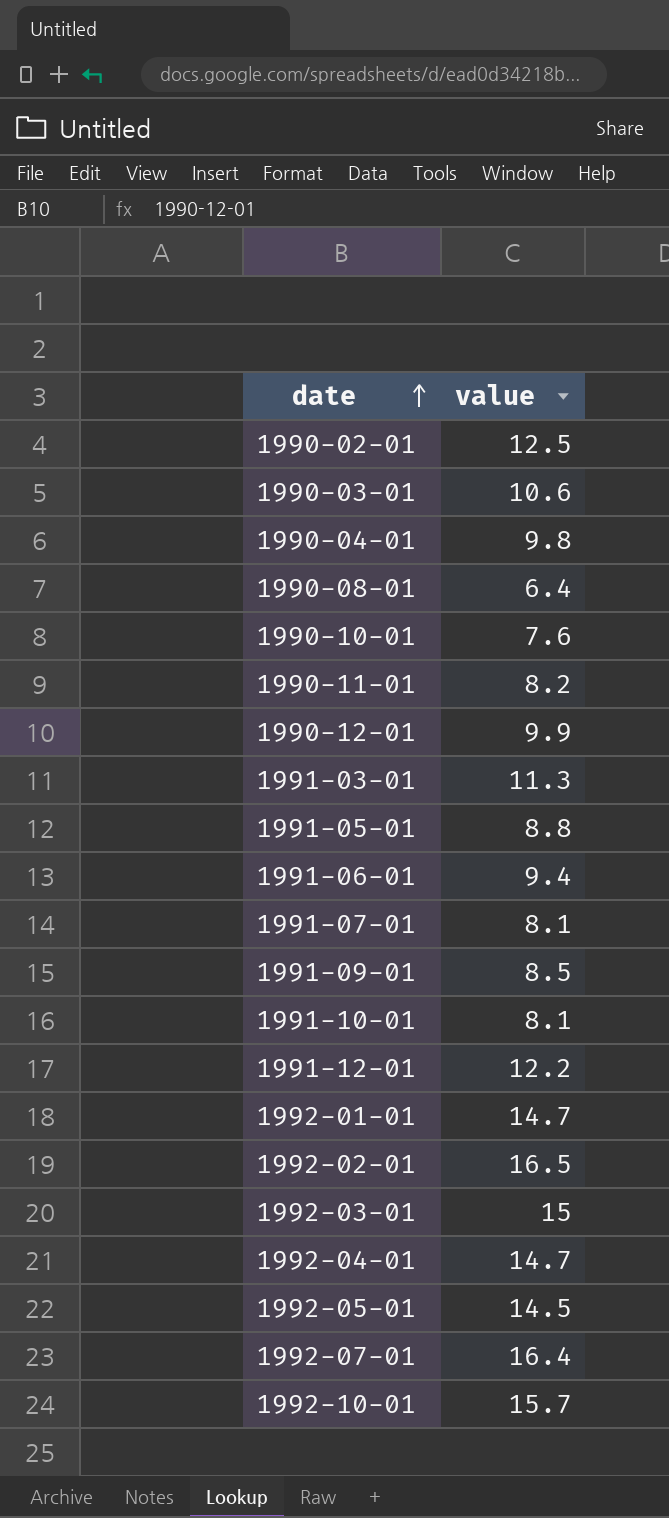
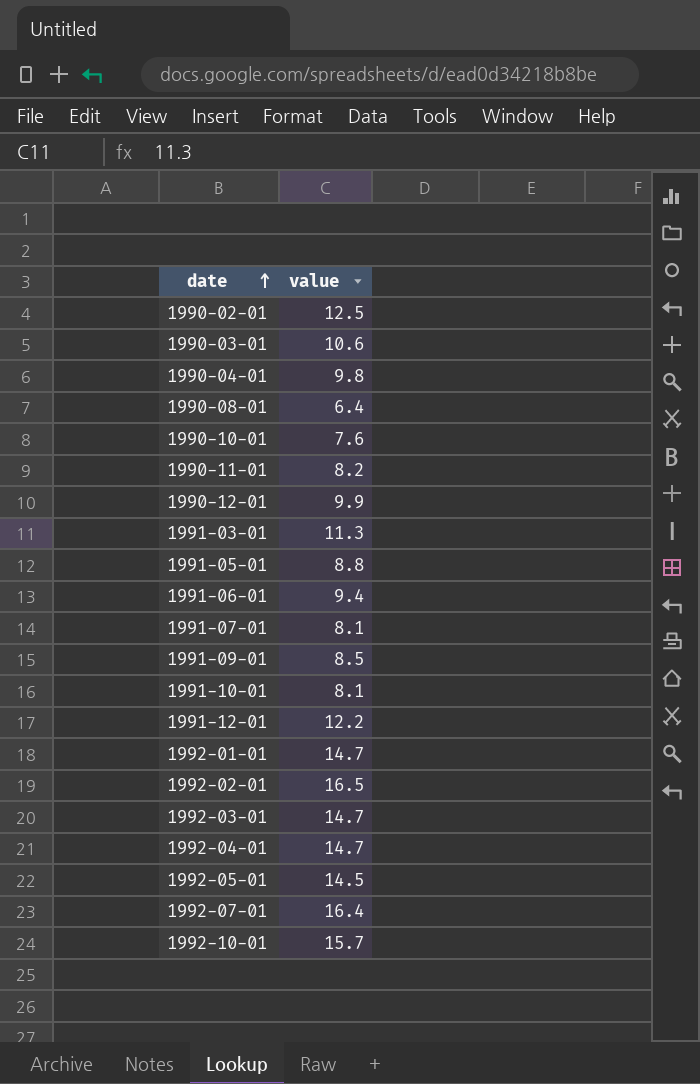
1992-03-01 | value: 15 -> 14.7

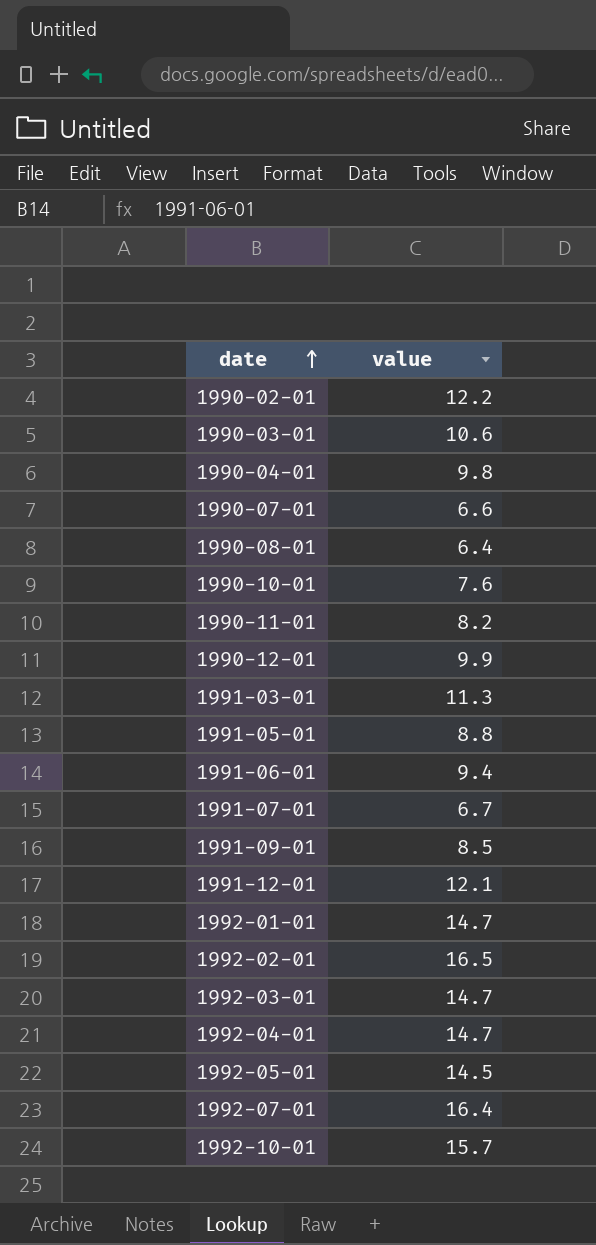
row 1991-10-01: 8.1 -> none
1990-02-01 | value: 12.5 -> 12.2
row 1990-07-01: none -> 6.6
1991-07-01 | value: 8.1 -> 6.7
1991-12-01 | value: 12.2 -> 12.1

